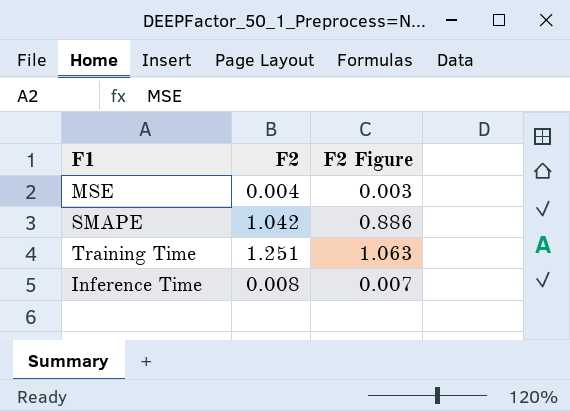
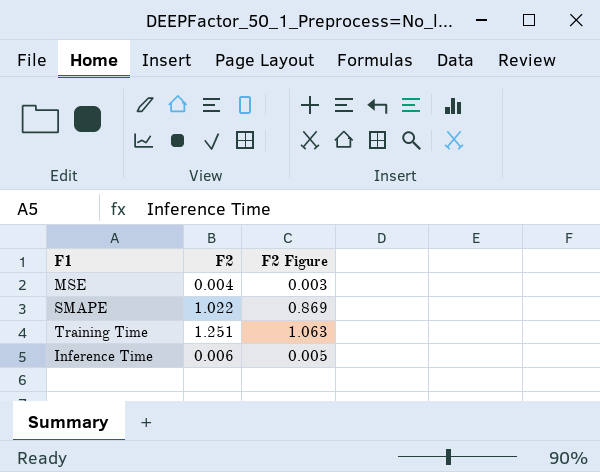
SMAPE | F2: 1.042 -> 1.022
SMAPE | F2 Figure: 0.886 -> 0.869
Inference Time | F2: 0.008 -> 0.006
Inference Time | F2 Figure: 0.007 -> 0.005

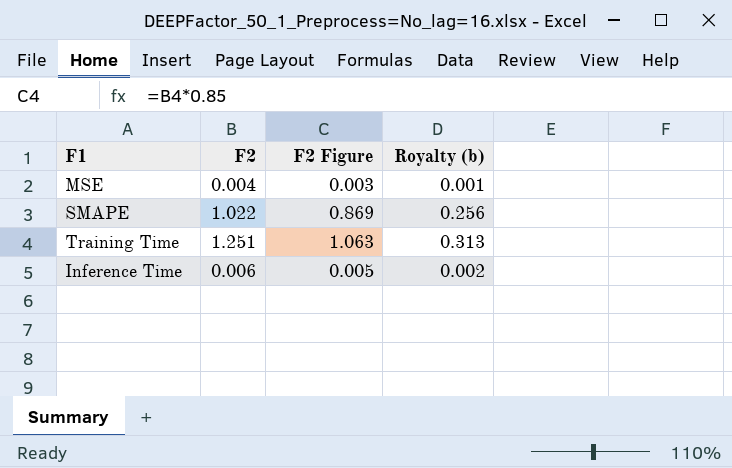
column Royalty (b) | formula: none -> [F2] * 0.25

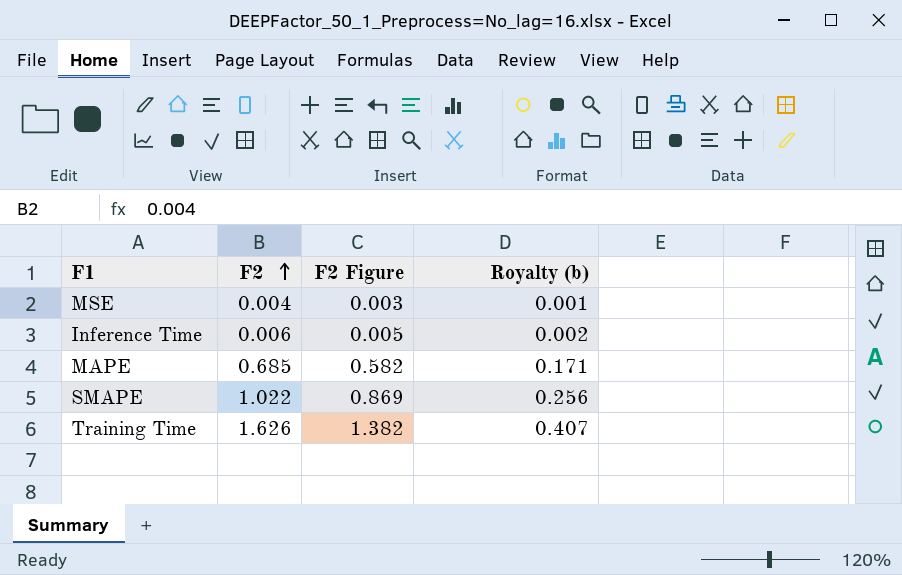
row order: none -> F2 ascending
row MAPE: none -> 0.685 | 0.582 | 0.171
Training Time | F2: 1.251 -> 1.626
Training Time | F2 Figure: 1.063 -> 1.382
Training Time | Royalty (b): 0.313 -> 0.407

